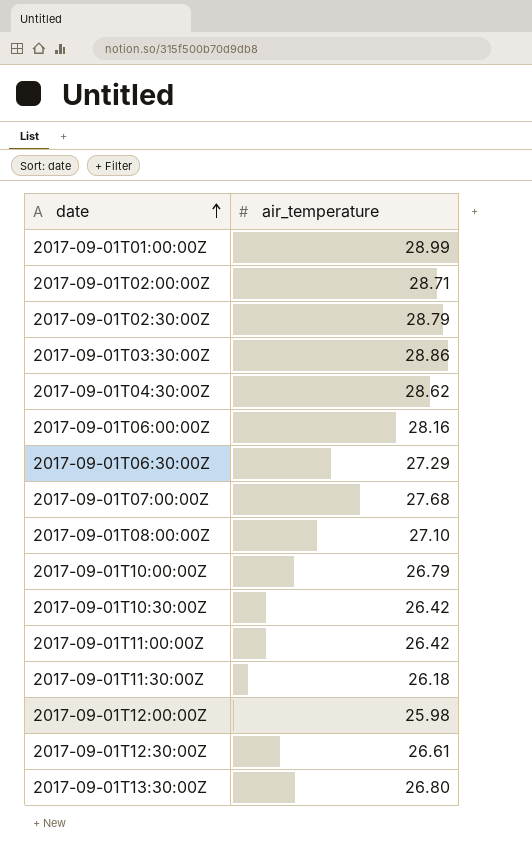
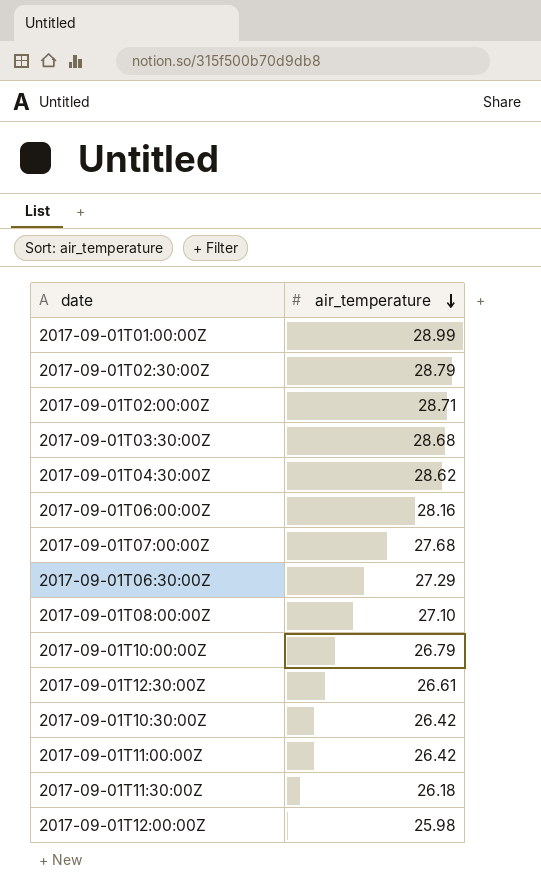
row order: date ascending -> air_temperature descending
row 2017-09-01T13:30:00Z: 26.80 -> none
2017-09-01T03:30:00Z | air_temperature: 28.86 -> 28.68

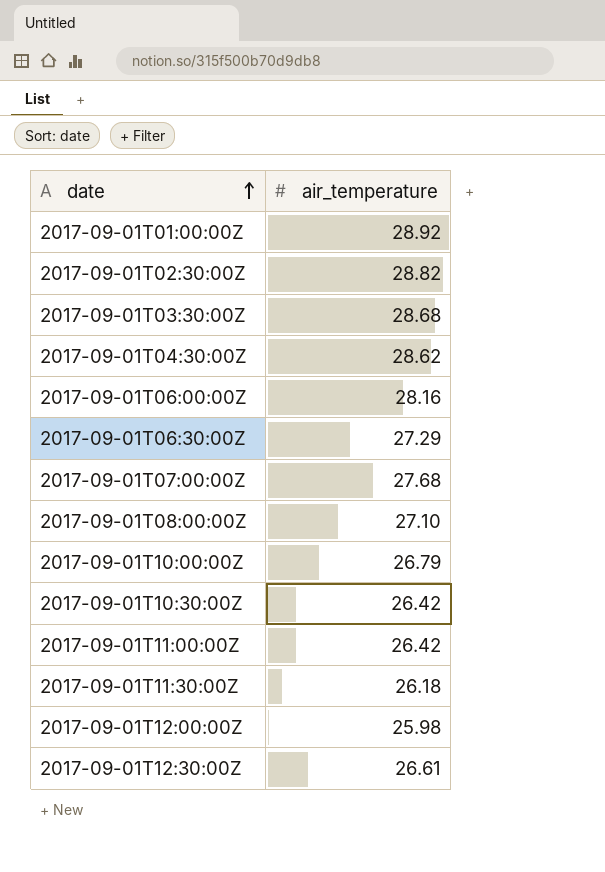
row order: air_temperature descending -> date ascending
row 2017-09-01T02:00:00Z: 28.71 -> none
2017-09-01T01:00:00Z | air_temperature: 28.99 -> 28.92
2017-09-01T02:30:00Z | air_temperature: 28.79 -> 28.82

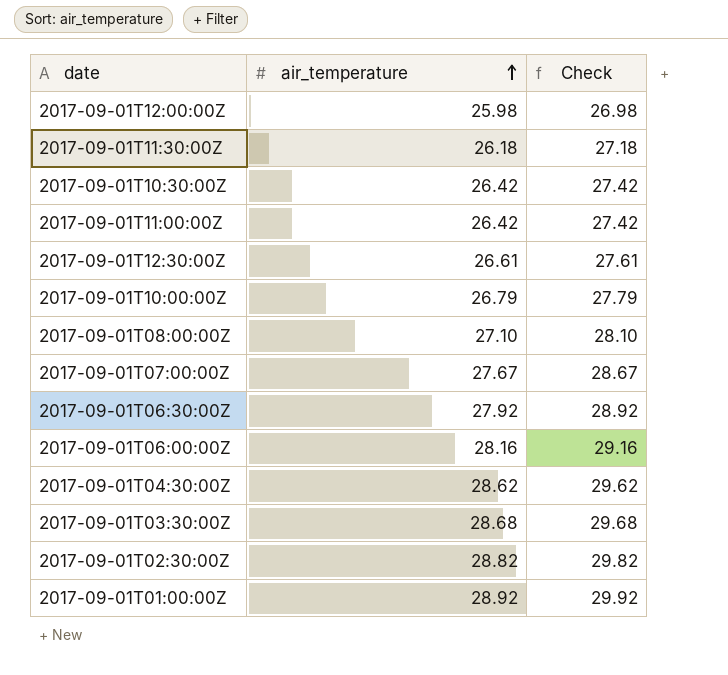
row order: date ascending -> air_temperature ascending
column Check | formula: none -> [air_temperature] + 1
2017-09-01T07:00:00Z | air_temperature: 27.68 -> 27.67
2017-09-01T06:30:00Z | air_temperature: 27.29 -> 27.92

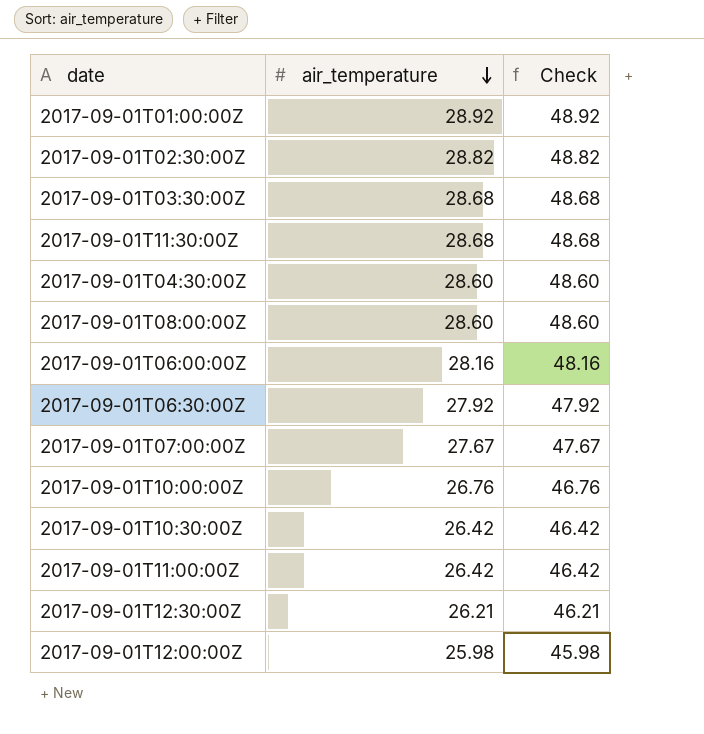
row order: air_temperature ascending -> air_temperature descending
column Check | formula: [air_temperature] + 1 -> [air_temperature] + 20
2017-09-01T11:30:00Z | air_temperature: 26.18 -> 28.68
2017-09-01T04:30:00Z | air_temperature: 28.62 -> 28.60
2017-09-01T08:00:00Z | air_temperature: 27.10 -> 28.60
2017-09-01T10:00:00Z | air_temperature: 26.79 -> 26.76
2017-09-01T12:30:00Z | air_temperature: 26.61 -> 26.21

